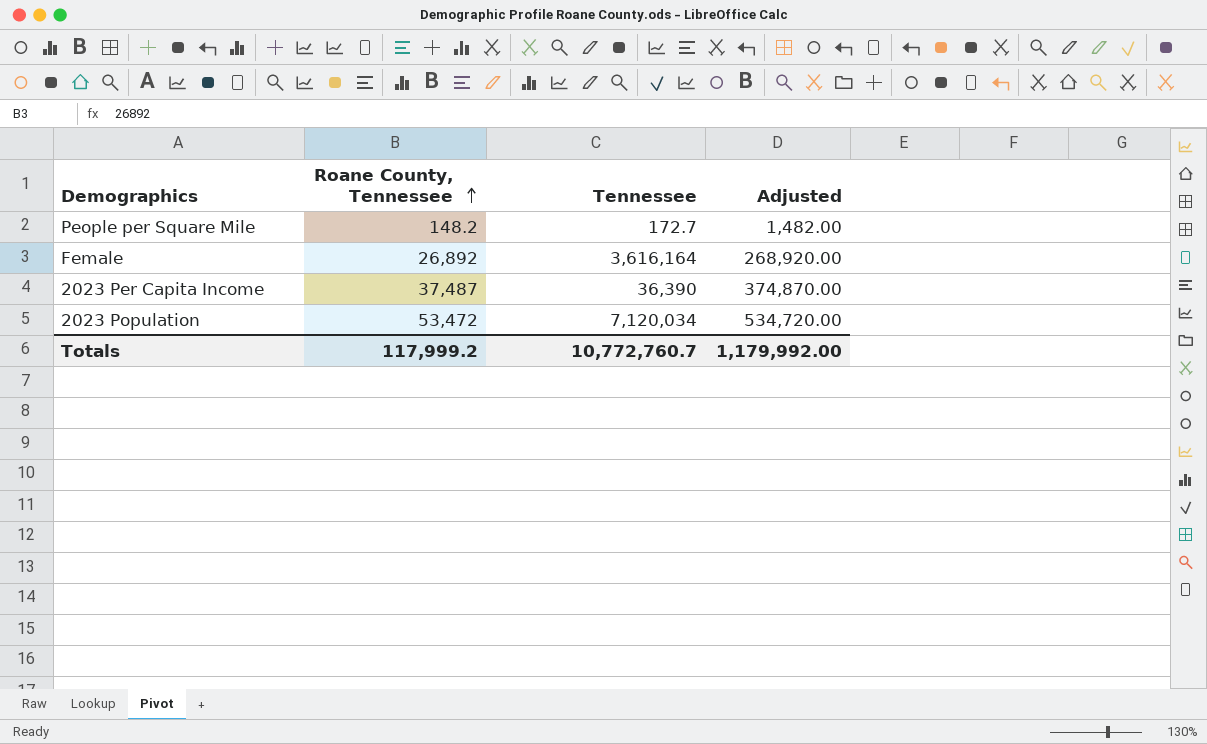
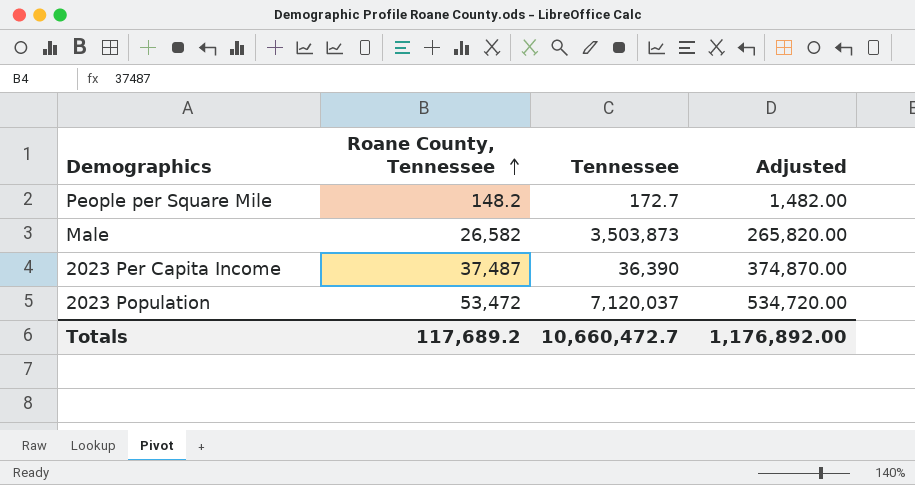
row Female: 26,892 | 3,616,164 | 268,920.00 -> none
row Male: none -> 26,582 | 3,503,873 | 265,820.00
2023 Population | Tennessee: 7,120,034 -> 7,120,037
Totals | Roane County, Tennessee: 117,999.2 -> 117,689.2
Totals | Tennessee: 10,772,760.7 -> 10,660,472.7
Totals | Adjusted: 1,179,992.00 -> 1,176,892.00

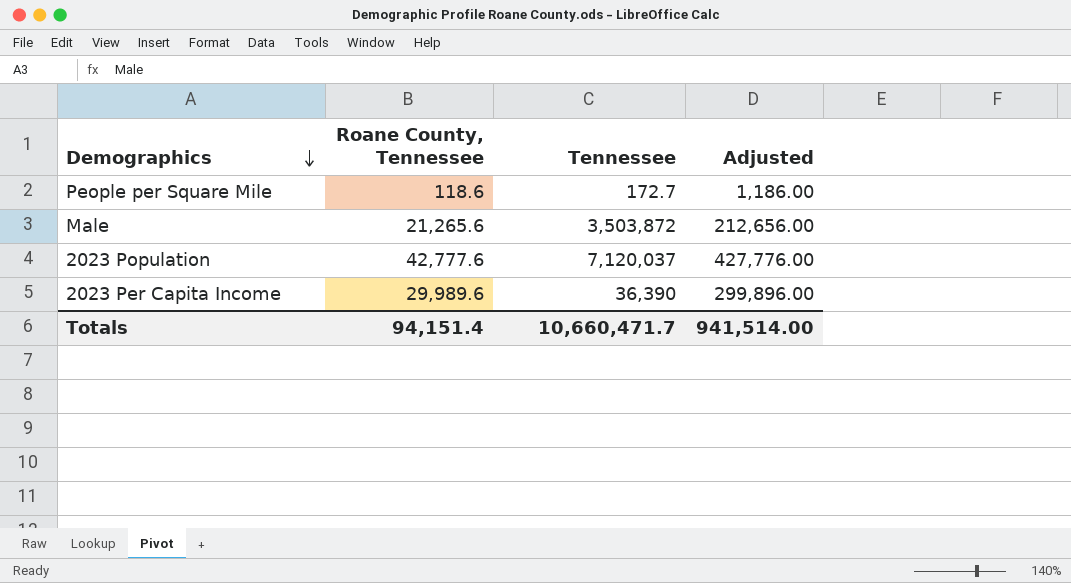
row order: Roane County, Tennessee ascending -> Demographics descending
People per Square Mile | Roane County, Tennessee: 148.2 -> 118.6
People per Square Mile | Adjusted: 1,482.00 -> 1,186.00
Male | Roane County, Tennessee: 26,582 -> 21,265.6
Male | Tennessee: 3,503,873 -> 3,503,872
Male | Adjusted: 265,820.00 -> 212,656.00
2023 Population | Roane County, Tennessee: 53,472 -> 42,777.6
2023 Population | Adjusted: 534,720.00 -> 427,776.00
2023 Per Capita Income | Roane County, Tennessee: 37,487 -> 29,989.6
2023 Per Capita Income | Adjusted: 374,870.00 -> 299,896.00
Totals | Roane County, Tennessee: 117,689.2 -> 94,151.4
Totals | Tennessee: 10,660,472.7 -> 10,660,471.7
Totals | Adjusted: 1,176,892.00 -> 941,514.00

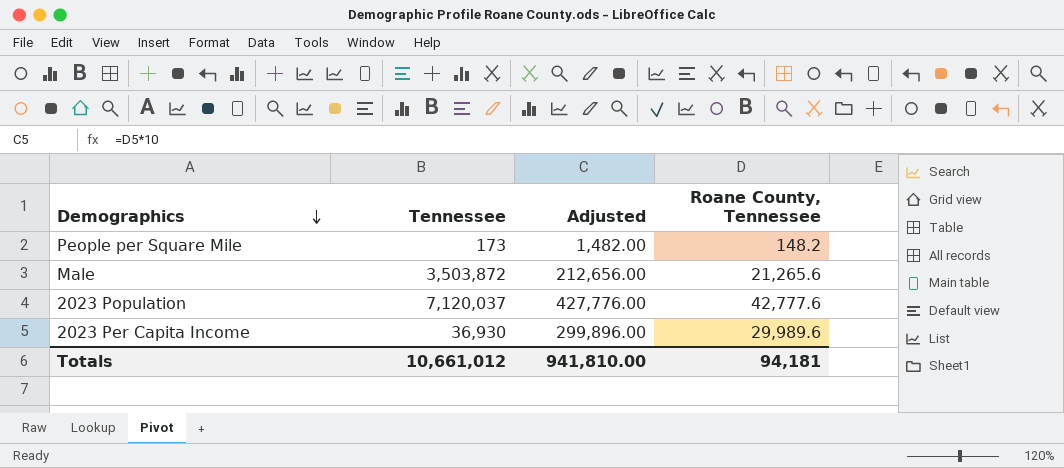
column Roane County, Tennessee | position: 2 -> 4
People per Square Mile | Tennessee: 172.7 -> 173
People per Square Mile | Adjusted: 1,186.00 -> 1,482.00
People per Square Mile | Roane County, Tennessee: 118.6 -> 148.2
2023 Per Capita Income | Tennessee: 36,390 -> 36,930
Totals | Tennessee: 10,660,471.7 -> 10,661,012
Totals | Adjusted: 941,514.00 -> 941,810.00
Totals | Roane County, Tennessee: 94,151.4 -> 94,181

